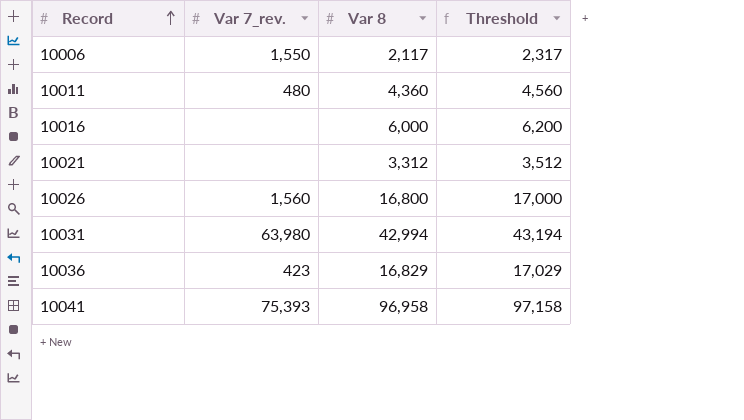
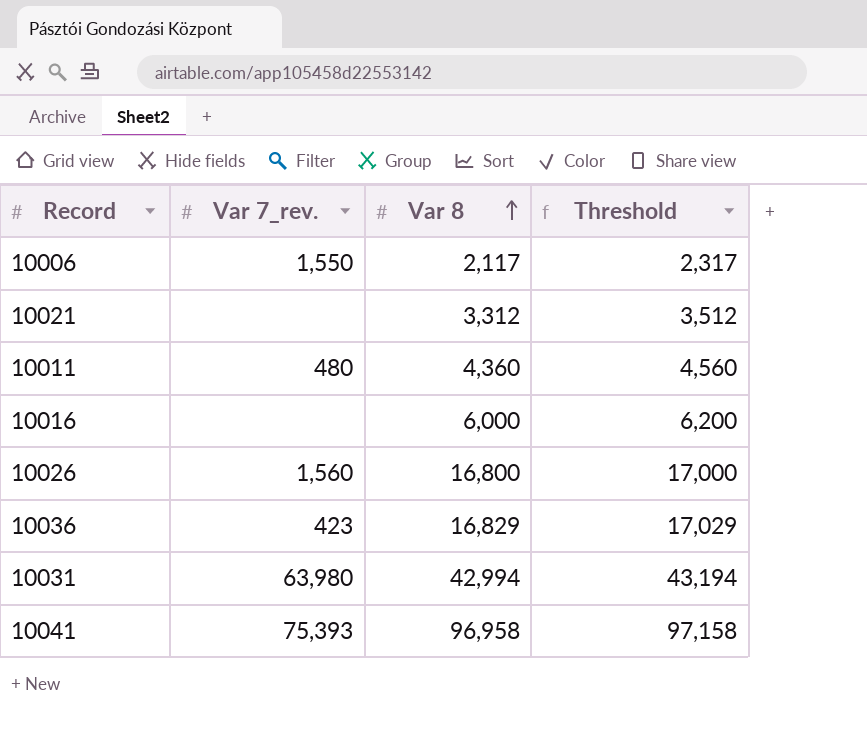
row order: Record ascending -> Var 8 ascending

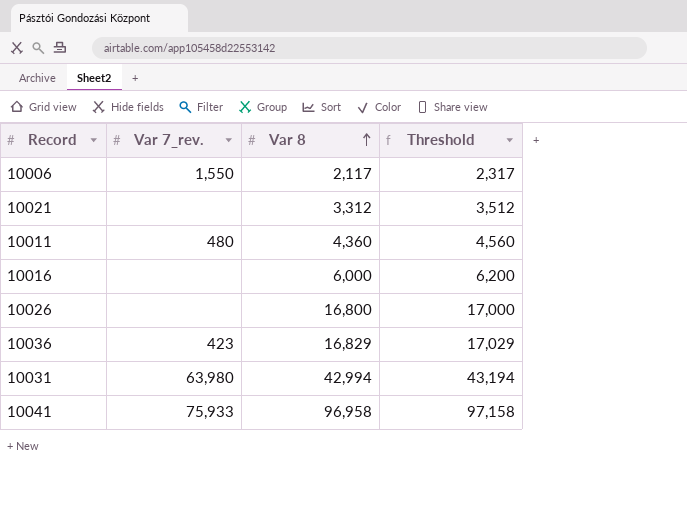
10026 | Var 7_rev.: 1,560 -> none
10041 | Var 7_rev.: 75,393 -> 75,933

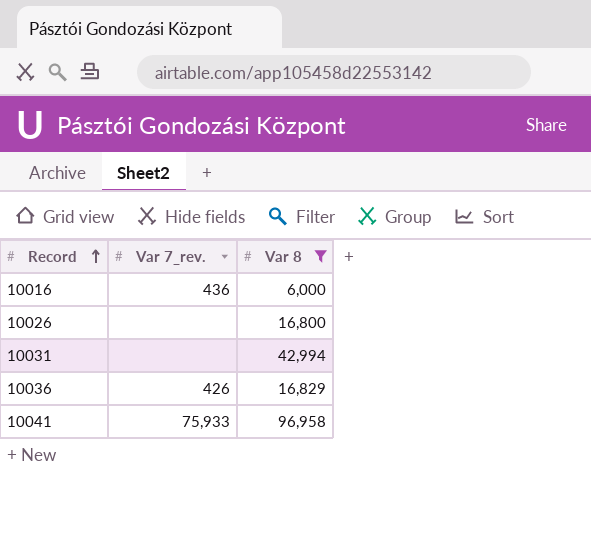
filter: none -> Var 8 >= 6,000
row order: Var 8 ascending -> Record ascending
column Threshold | formula: [Var 8] + 200 -> none
10016 | Var 7_rev.: none -> 436
10031 | Var 7_rev.: 63,980 -> none
10036 | Var 7_rev.: 423 -> 426

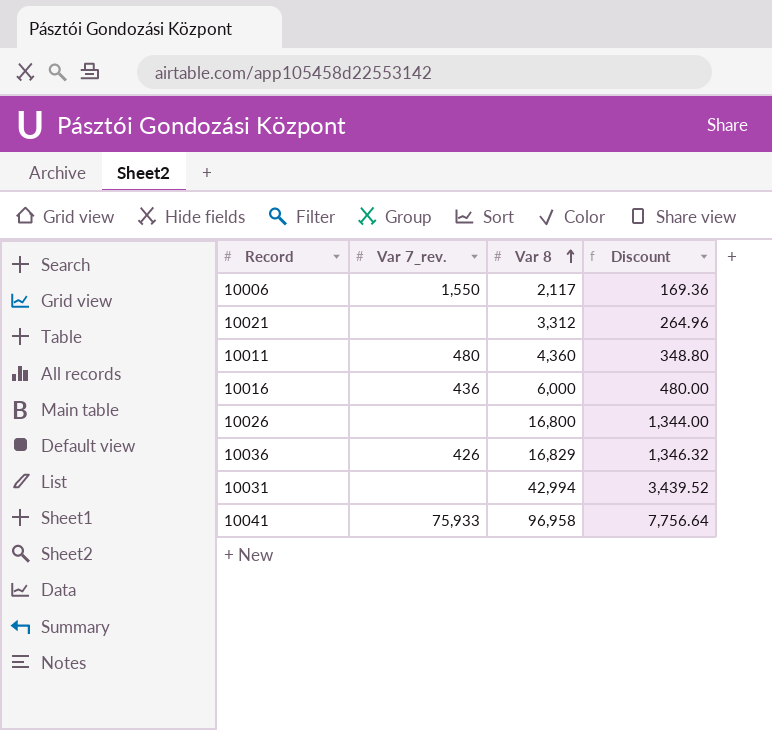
filter: Var 8 >= 6,000 -> none
row order: Record ascending -> Var 8 ascending
column Discount | formula: none -> [Var 8] * 0.08

